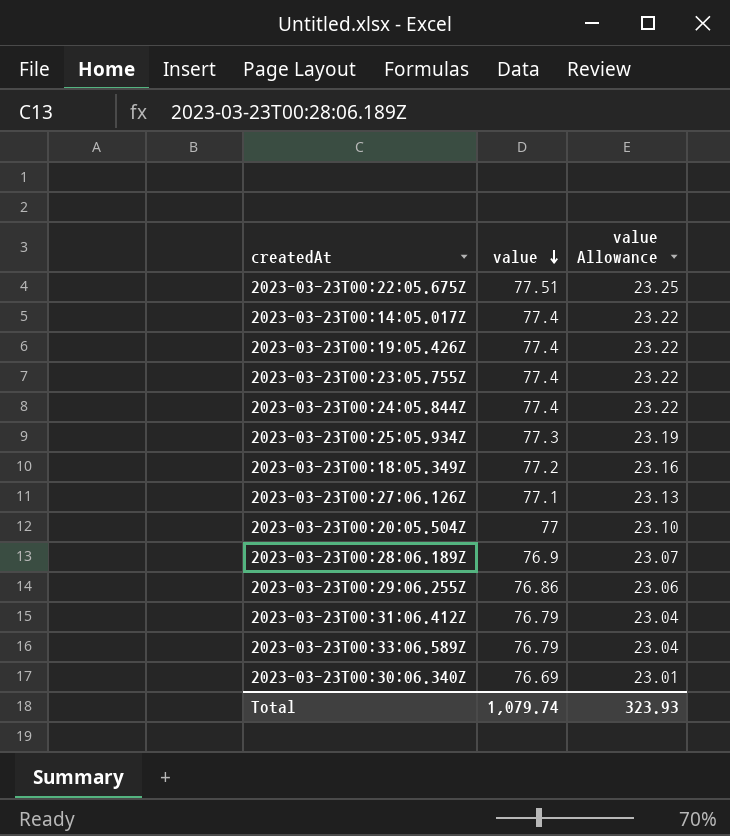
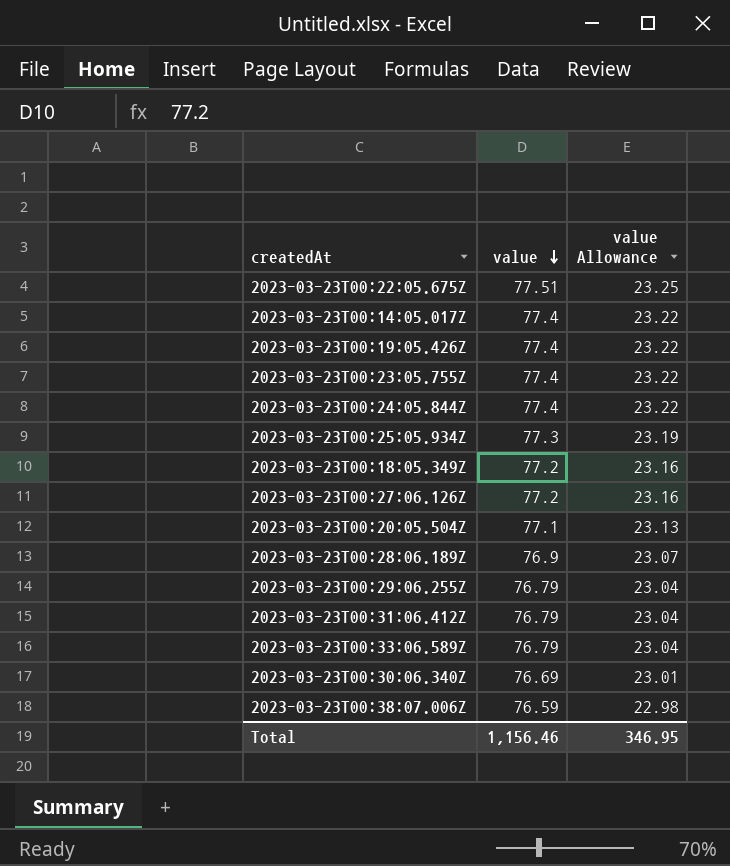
2023-03-23T00:27:06.126Z | value: 77.1 -> 77.2
2023-03-23T00:27:06.126Z | value Allowance: 23.13 -> 23.16
2023-03-23T00:20:05.504Z | value: 77 -> 77.1
2023-03-23T00:20:05.504Z | value Allowance: 23.10 -> 23.13
2023-03-23T00:29:06.255Z | value: 76.86 -> 76.79
2023-03-23T00:29:06.255Z | value Allowance: 23.06 -> 23.04
row 2023-03-23T00:38:07.006Z: none -> 76.59 | 22.98
Total | value: 1,079.74 -> 1,156.46
Total | value Allowance: 323.93 -> 346.95

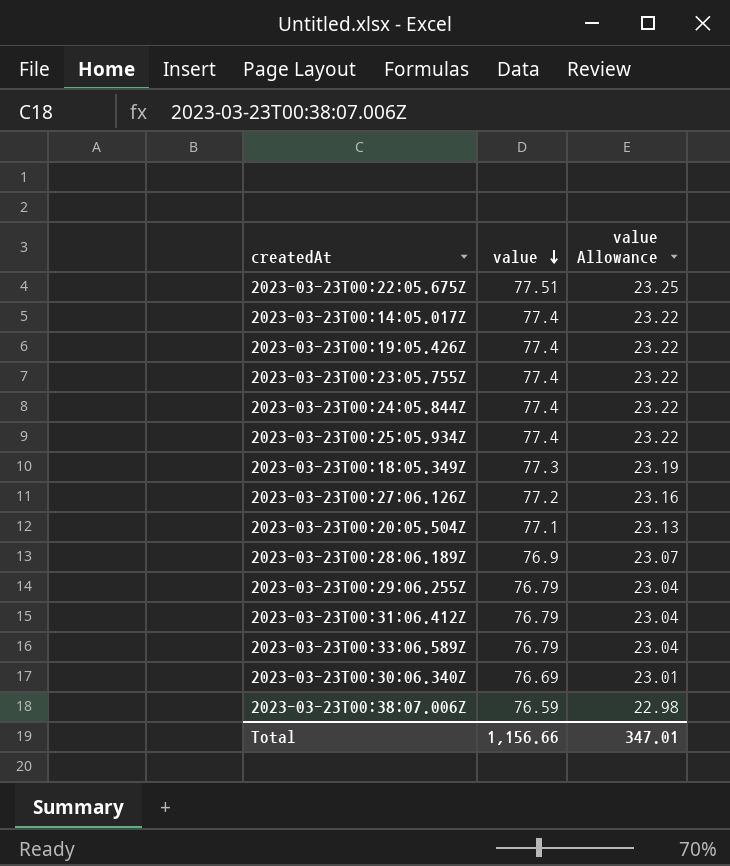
2023-03-23T00:25:05.934Z | value: 77.3 -> 77.4
2023-03-23T00:25:05.934Z | value Allowance: 23.19 -> 23.22
2023-03-23T00:18:05.349Z | value: 77.2 -> 77.3
2023-03-23T00:18:05.349Z | value Allowance: 23.16 -> 23.19
Total | value: 1,156.46 -> 1,156.66
Total | value Allowance: 346.95 -> 347.01

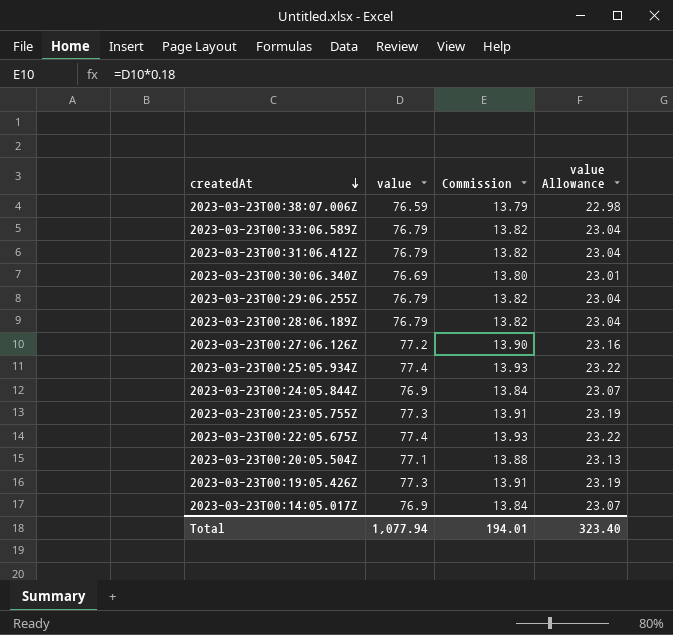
row order: value descending -> createdAt descending
column Commission | formula: none -> [value] * 0.18
row 2023-03-23T00:18:05.349Z: 77.3 | 23.19 -> none
2023-03-23T00:28:06.189Z | value: 76.9 -> 76.79
2023-03-23T00:28:06.189Z | value Allowance: 23.07 -> 23.04
2023-03-23T00:24:05.844Z | value: 77.4 -> 76.9
2023-03-23T00:24:05.844Z | value Allowance: 23.22 -> 23.07
2023-03-23T00:23:05.755Z | value: 77.4 -> 77.3
2023-03-23T00:23:05.755Z | value Allowance: 23.22 -> 23.19
2023-03-23T00:22:05.675Z | value: 77.51 -> 77.4
2023-03-23T00:22:05.675Z | value Allowance: 23.25 -> 23.22
2023-03-23T00:19:05.426Z | value: 77.4 -> 77.3
2023-03-23T00:19:05.426Z | value Allowance: 23.22 -> 23.19
2023-03-23T00:14:05.017Z | value: 77.4 -> 76.9
2023-03-23T00:14:05.017Z | value Allowance: 23.22 -> 23.07
Total | value: 1,156.66 -> 1,077.94
Total | value Allowance: 347.01 -> 323.40

